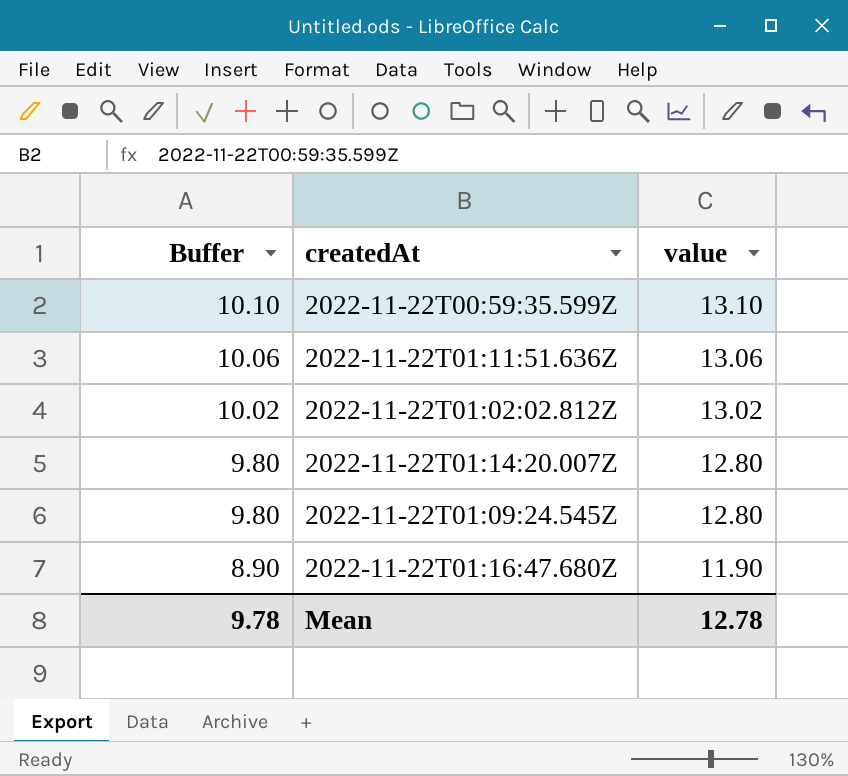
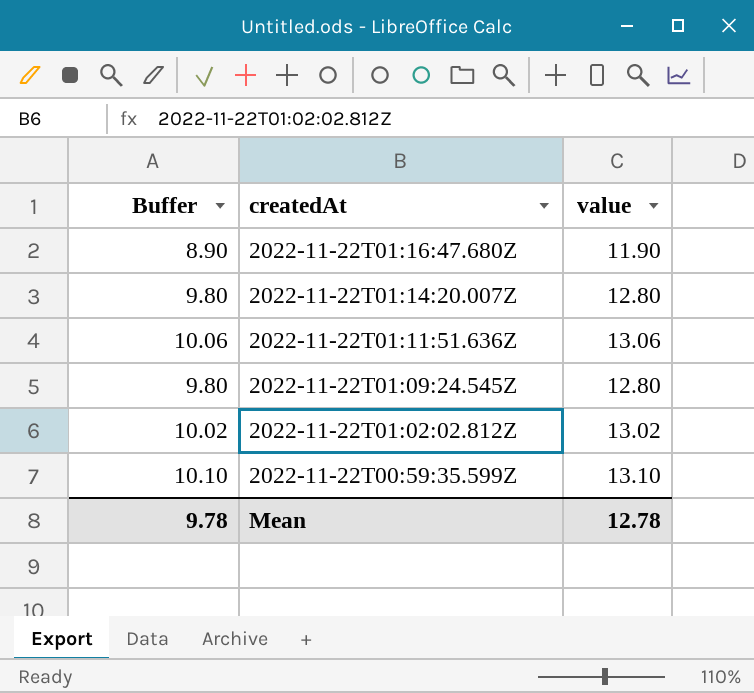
row order: Buffer descending -> createdAt descending

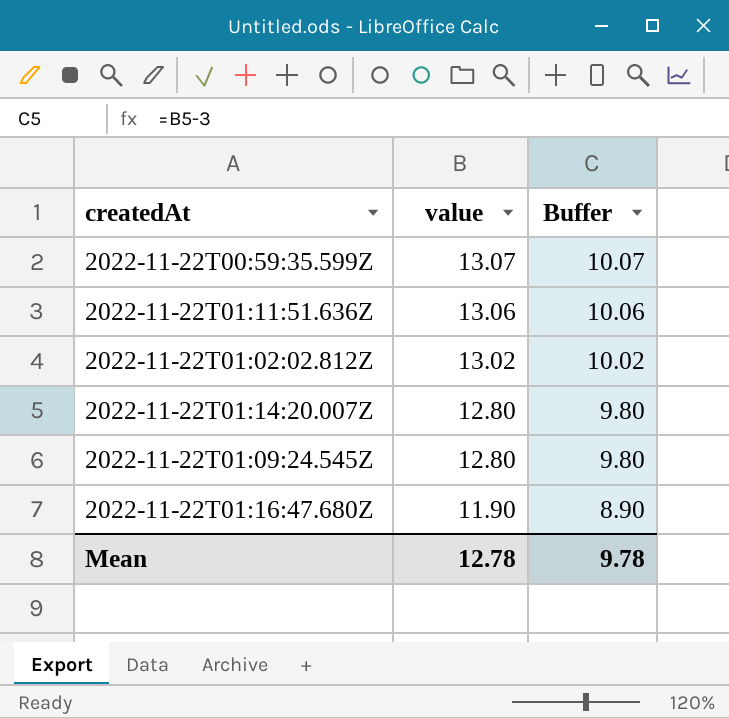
row order: createdAt descending -> value descending
column Buffer | position: 1 -> 3
2022-11-22T00:59:35.599Z | value: 13.10 -> 13.07
2022-11-22T00:59:35.599Z | Buffer: 10.10 -> 10.07

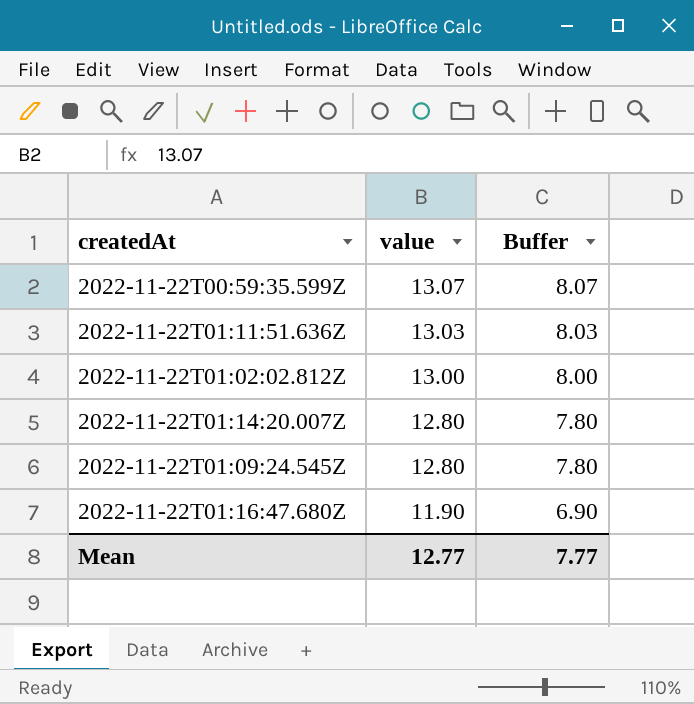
column Buffer | formula: [value] - 3 -> [value] - 5
2022-11-22T01:11:51.636Z | value: 13.06 -> 13.03
2022-11-22T01:02:02.812Z | value: 13.02 -> 13.00
Mean | value: 12.78 -> 12.77
Mean | Buffer: 9.78 -> 7.77

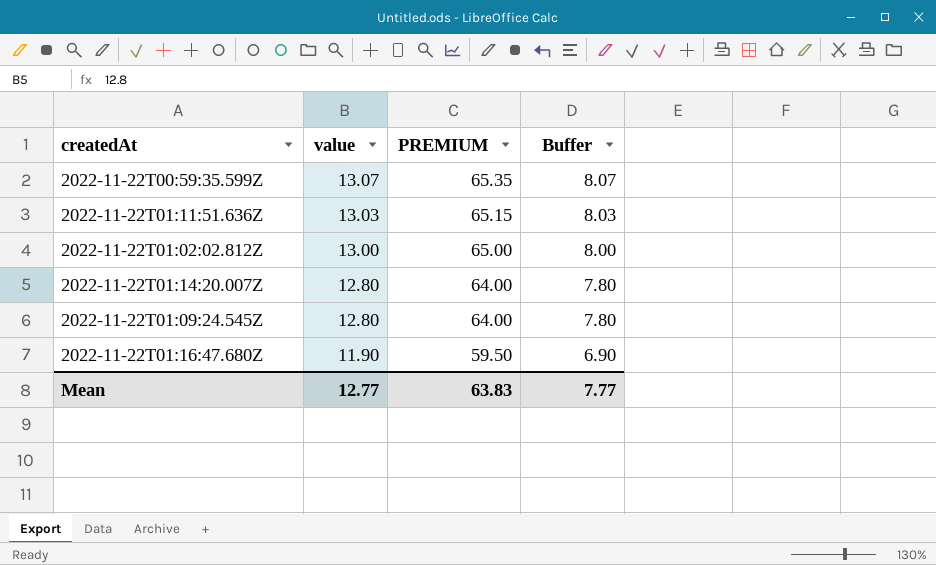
column PREMIUM | formula: none -> [value] * 5

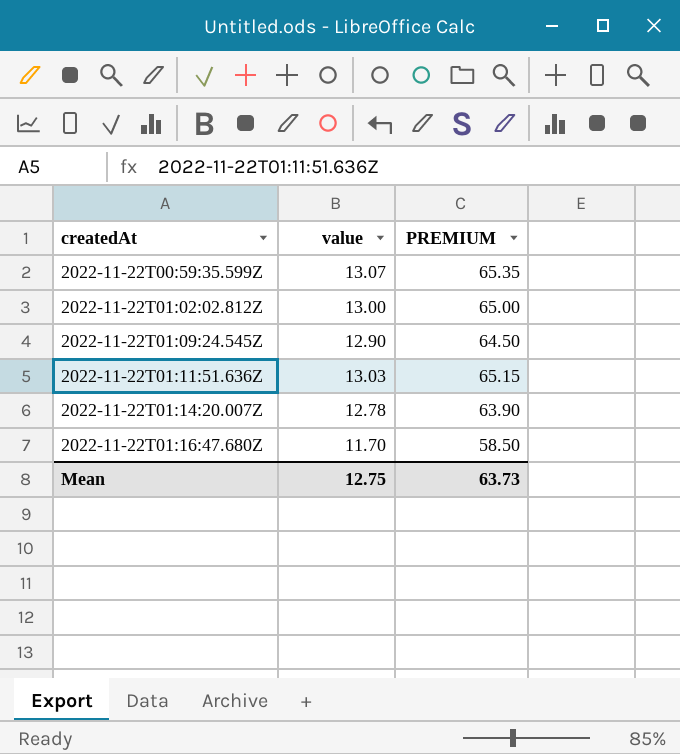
row order: value descending -> createdAt ascending
column Buffer | formula: [value] - 5 -> none
2022-11-22T01:09:24.545Z | value: 12.80 -> 12.90
2022-11-22T01:09:24.545Z | PREMIUM: 64.00 -> 64.50
2022-11-22T01:14:20.007Z | value: 12.80 -> 12.78
2022-11-22T01:14:20.007Z | PREMIUM: 64.00 -> 63.90
2022-11-22T01:16:47.680Z | value: 11.90 -> 11.70
2022-11-22T01:16:47.680Z | PREMIUM: 59.50 -> 58.50
Mean | value: 12.77 -> 12.75
Mean | PREMIUM: 63.83 -> 63.73

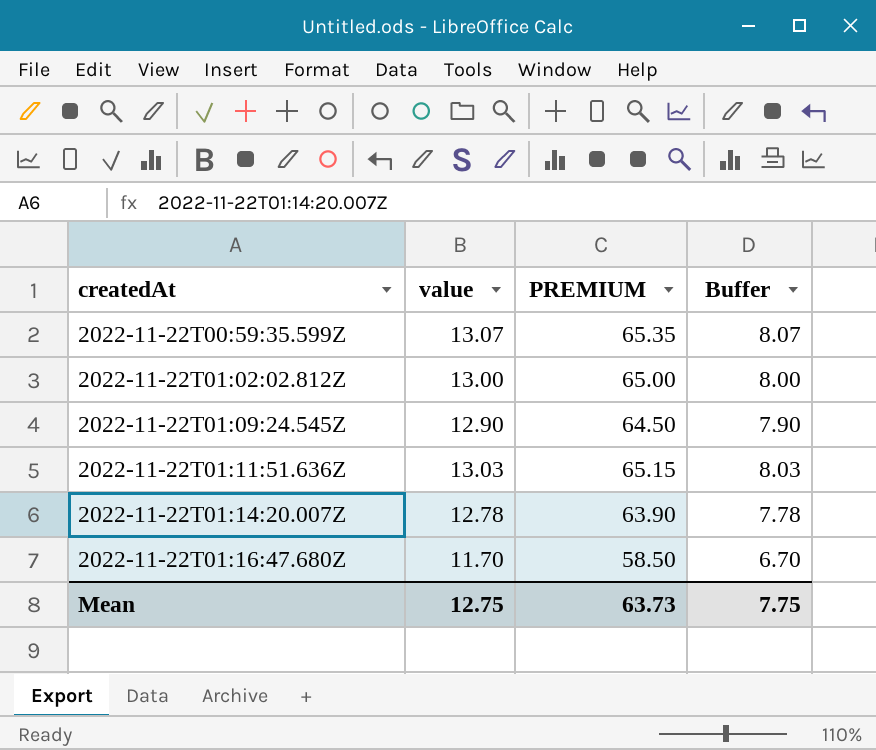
column Buffer | formula: none -> [value] - 5

